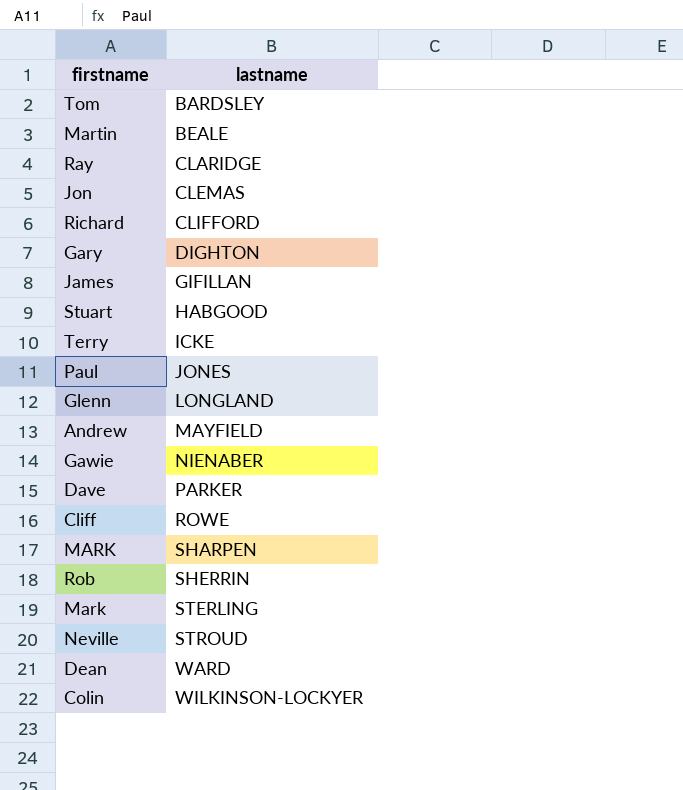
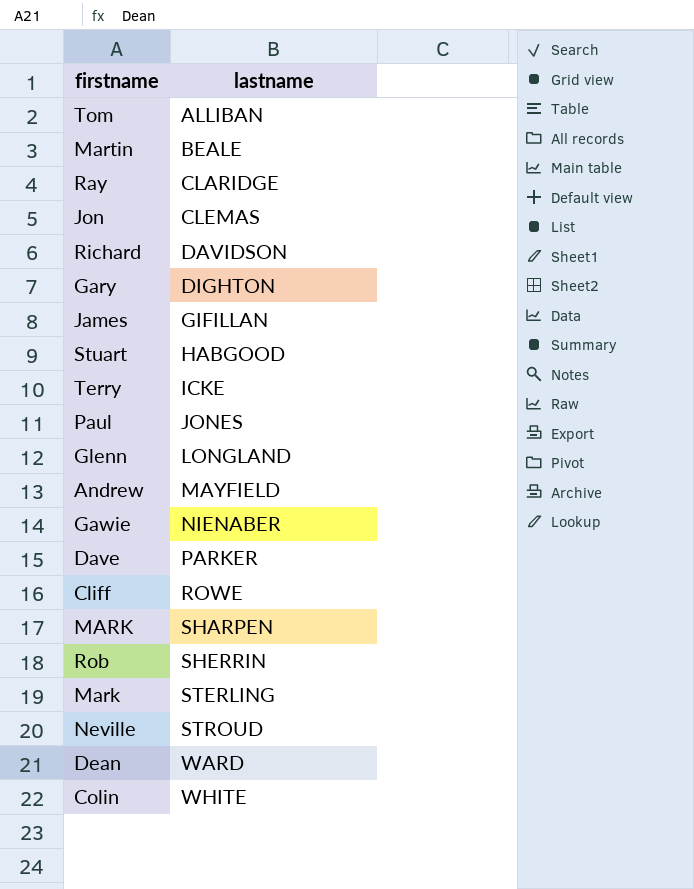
Tom | lastname: BARDSLEY -> ALLIBAN
Richard | lastname: CLIFFORD -> DAVIDSON
Colin | lastname: WILKINSON-LOCKYER -> WHITE

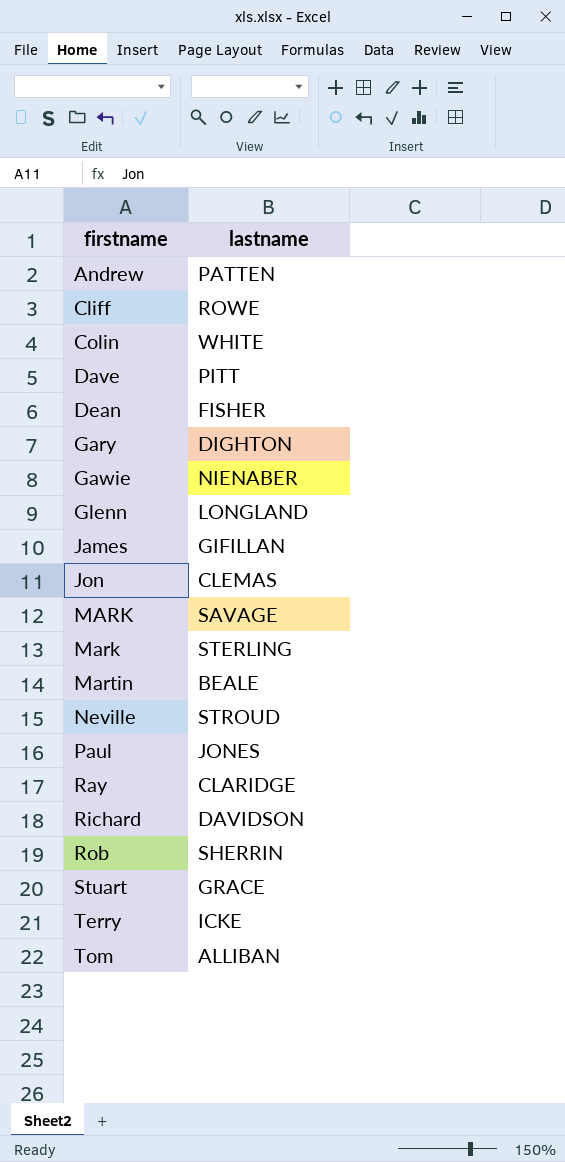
row order: lastname ascending -> firstname ascending
Andrew | lastname: MAYFIELD -> PATTEN
Dave | lastname: PARKER -> PITT
Dean | lastname: WARD -> FISHER
MARK | lastname: SHARPEN -> SAVAGE
Stuart | lastname: HABGOOD -> GRACE

